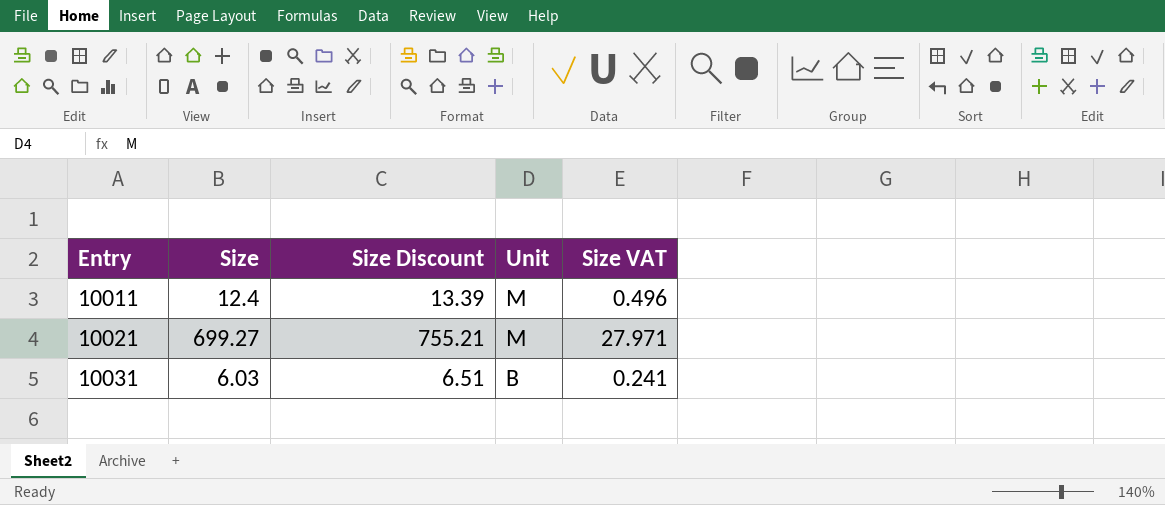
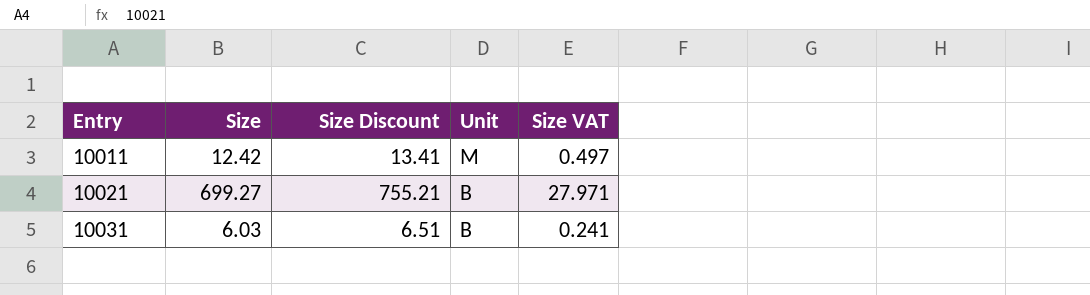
10011 | Size: 12.4 -> 12.42
10011 | Size Discount: 13.39 -> 13.41
10011 | Size VAT: 0.496 -> 0.497
10021 | Unit: M -> B

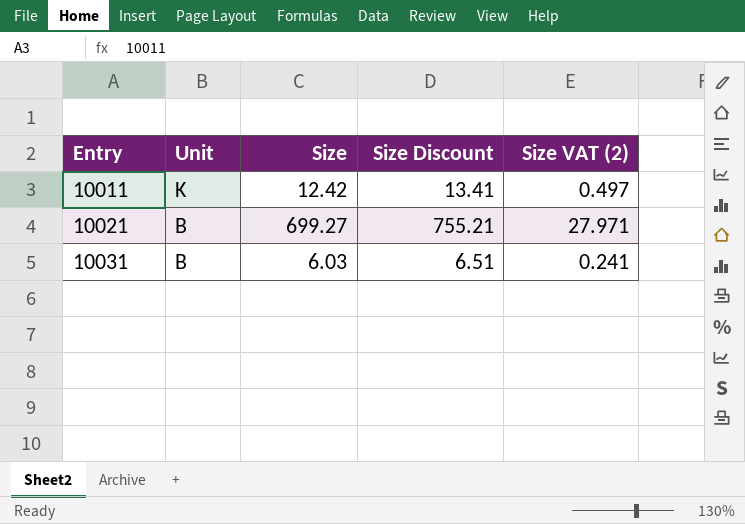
column Unit | position: 4 -> 2
column name: Size VAT -> Size VAT (2)
10011 | Unit: M -> K

